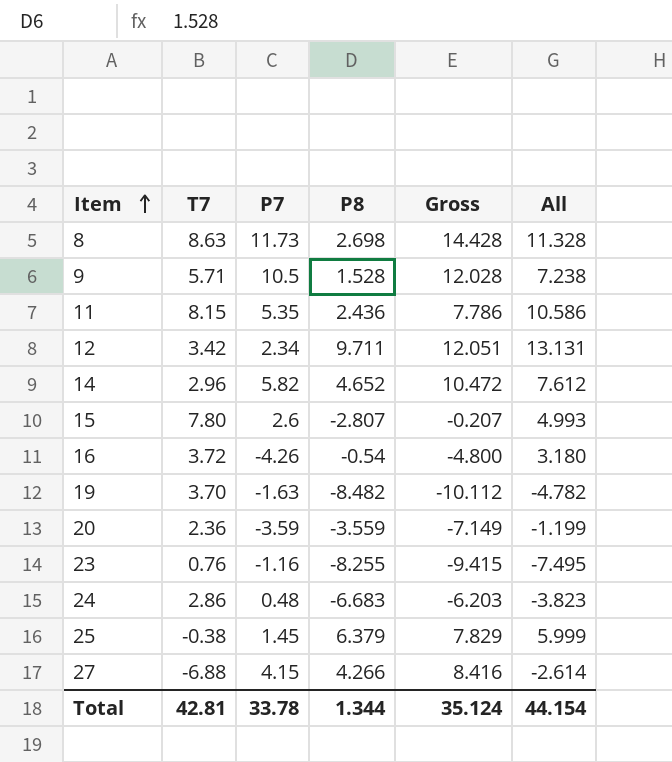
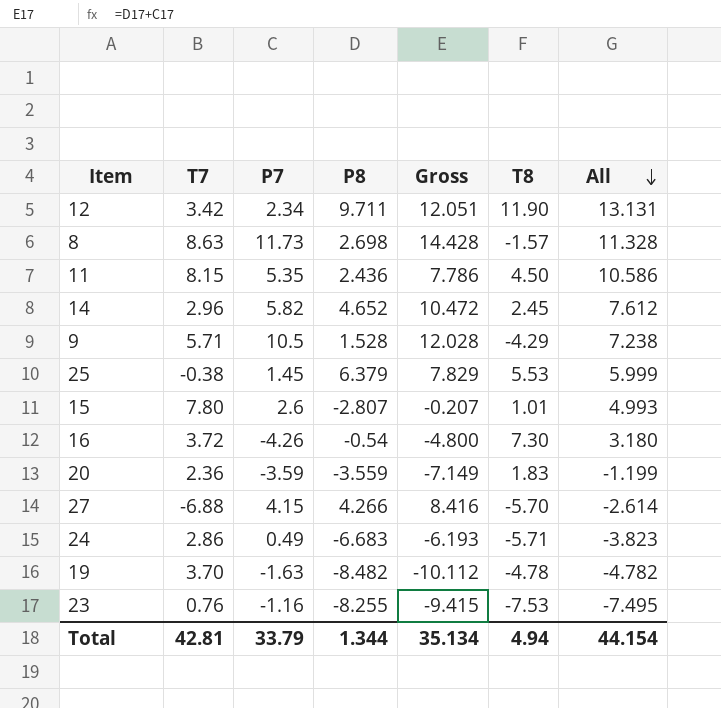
row order: Item ascending -> All descending
column T8 | position: none -> 6
24 | P7: 0.48 -> 0.49
24 | Gross: -6.203 -> -6.193
Total | P7: 33.78 -> 33.79
Total | Gross: 35.124 -> 35.134

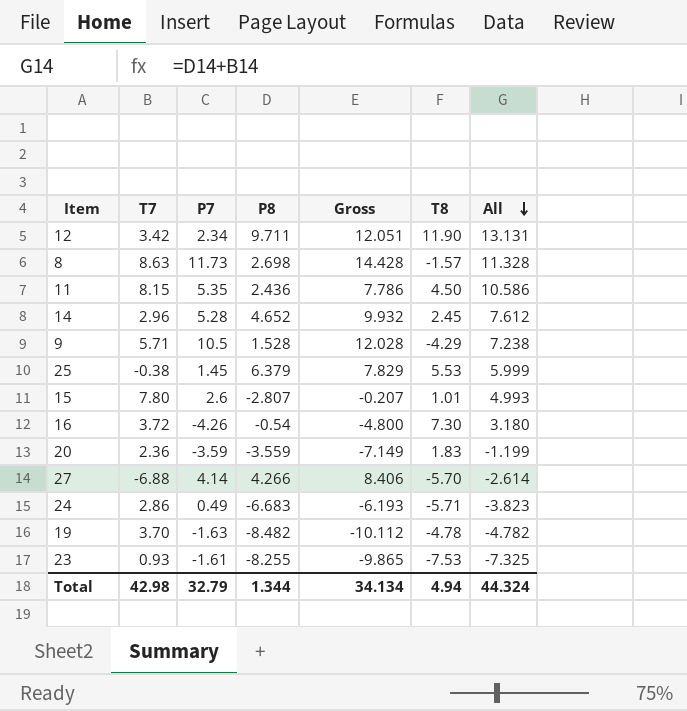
14 | P7: 5.82 -> 5.28
14 | Gross: 10.472 -> 9.932
27 | P7: 4.15 -> 4.14
27 | Gross: 8.416 -> 8.406
23 | T7: 0.76 -> 0.93
23 | P7: -1.16 -> -1.61
23 | Gross: -9.415 -> -9.865
23 | All: -7.495 -> -7.325
Total | T7: 42.81 -> 42.98
Total | P7: 33.79 -> 32.79
Total | Gross: 35.134 -> 34.134
Total | All: 44.154 -> 44.324

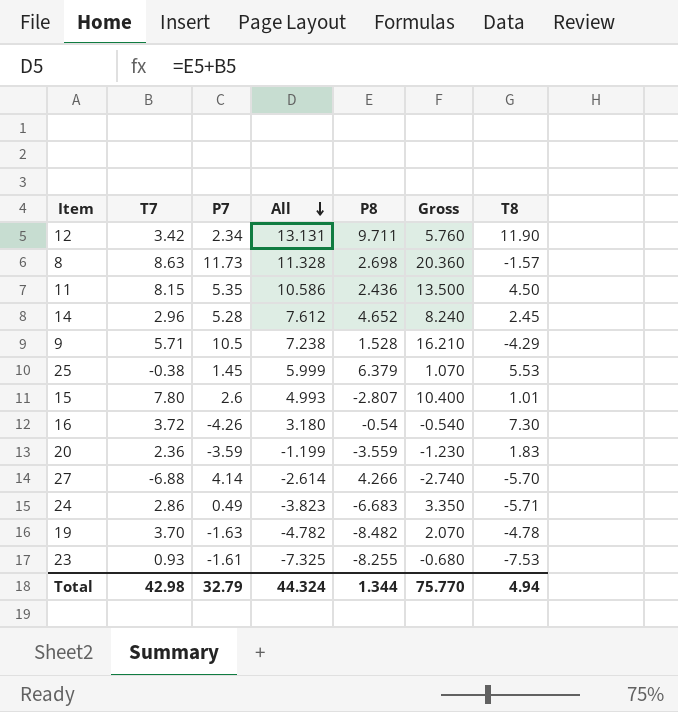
column All | position: 7 -> 4
column Gross | formula: [P7] + [P8] -> [T7] + [P7]
Total | Gross: 34.134 -> 75.770

